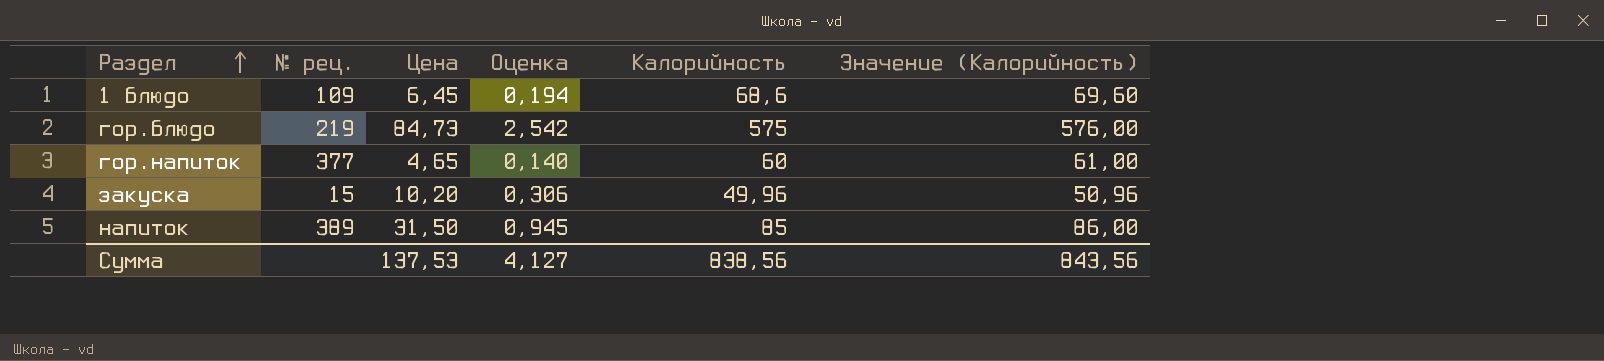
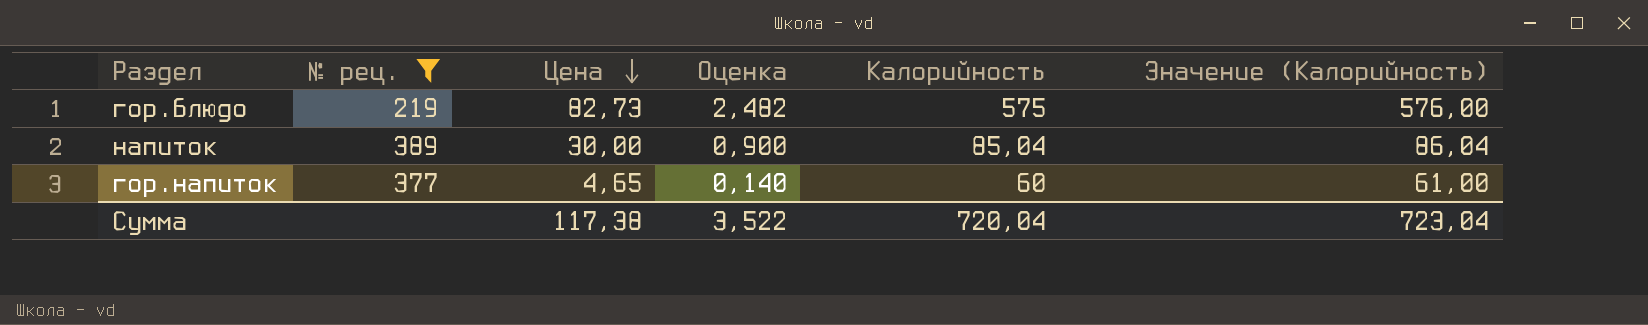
filter: none -> № рец. >= 219
row order: Раздел ascending -> Цена descending
гор.блюдо | Цена: 84,73 -> 82,73
гор.блюдо | Оценка: 2,542 -> 2,482
напиток | Цена: 31,50 -> 30,00
напиток | Оценка: 0,945 -> 0,900
напиток | Калорийность: 85 -> 85,04
напиток | Значение (Калорийность): 86,00 -> 86,04
Сумма | Цена: 137,53 -> 117,38
Сумма | Оценка: 4,127 -> 3,522
Сумма | Калорийность: 838,56 -> 720,04
Сумма | Значение (Калорийность): 843,56 -> 723,04

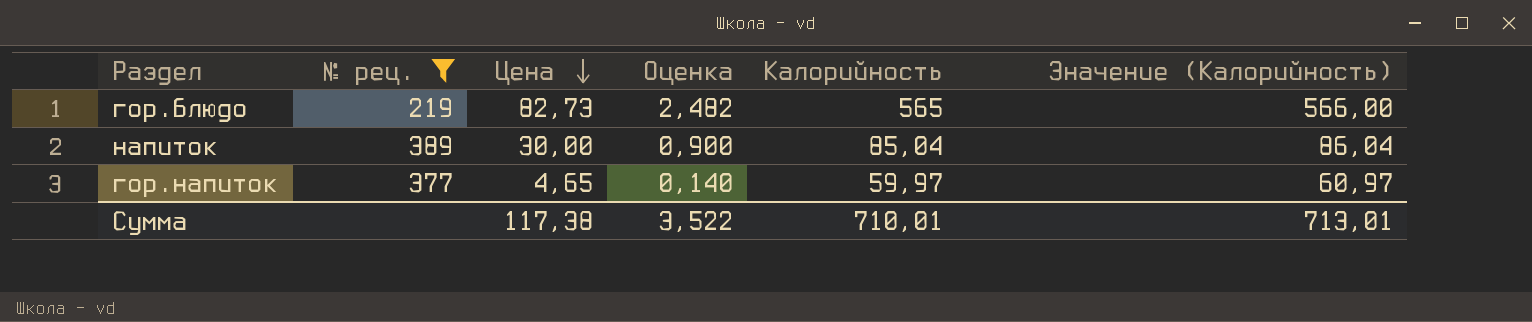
гор.блюдо | Калорийность: 575 -> 565
гор.блюдо | Значение (Калорийность): 576,00 -> 566,00
гор.напиток | Калорийность: 60 -> 59,97
гор.напиток | Значение (Калорийность): 61,00 -> 60,97
Сумма | Калорийность: 720,04 -> 710,01
Сумма | Значение (Калорийность): 723,04 -> 713,01

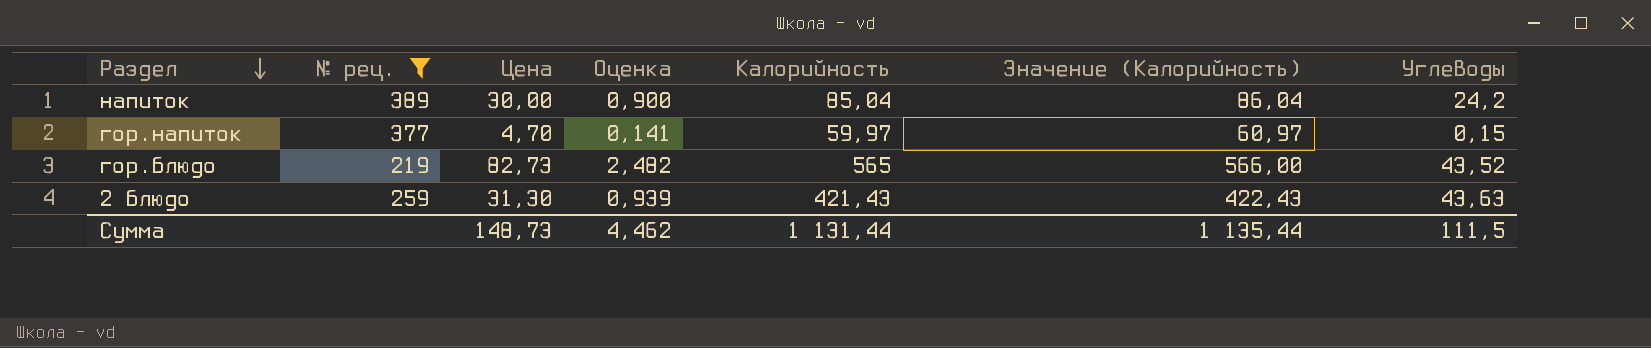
row order: Цена descending -> Раздел descending
column Углеводы | position: none -> 7
гор.напиток | Цена: 4,65 -> 4,70
гор.напиток | Оценка: 0,140 -> 0,141
row 2 блюдо: none -> 259 | 31,30 | 0,939 | 421,43 | 422,43 | 43,63
Сумма | Цена: 117,38 -> 148,73
Сумма | Оценка: 3,522 -> 4,462
Сумма | Калорийность: 710,01 -> 1 131,44
Сумма | Значение (Калорийность): 713,01 -> 1 135,44

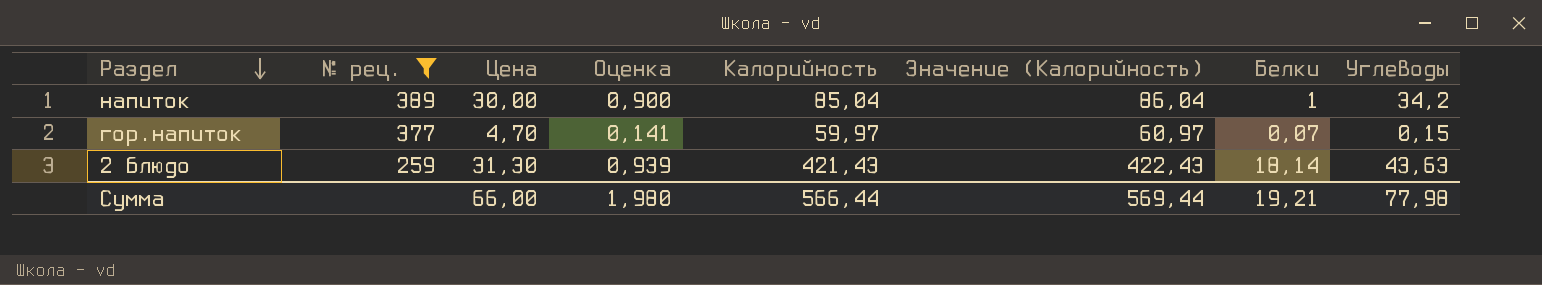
column Белки | position: none -> 7
row гор.блюдо: 219 | 82,73 | 2,482 | 565 | 566,00 | 43,52 -> none
напиток | Углеводы: 24,2 -> 34,2
Сумма | Цена: 148,73 -> 66,00
Сумма | Оценка: 4,462 -> 1,980
Сумма | Калорийность: 1 131,44 -> 566,44
Сумма | Значение (Калорийность): 1 135,44 -> 569,44
Сумма | Углеводы: 111,5 -> 77,98

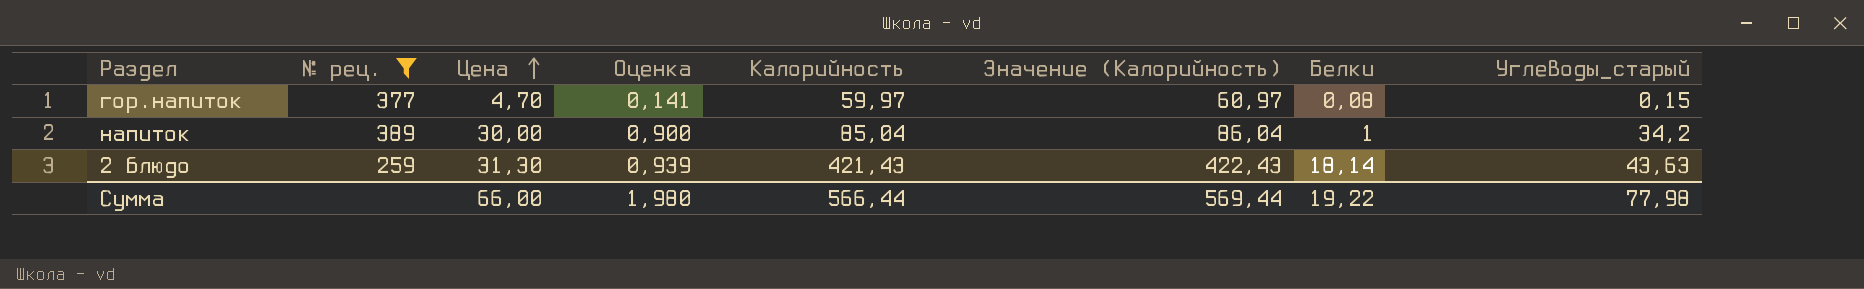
row order: Раздел descending -> Цена ascending
column name: Углеводы -> Углеводы_старый
гор.напиток | Белки: 0,07 -> 0,08
Сумма | Белки: 19,21 -> 19,22

